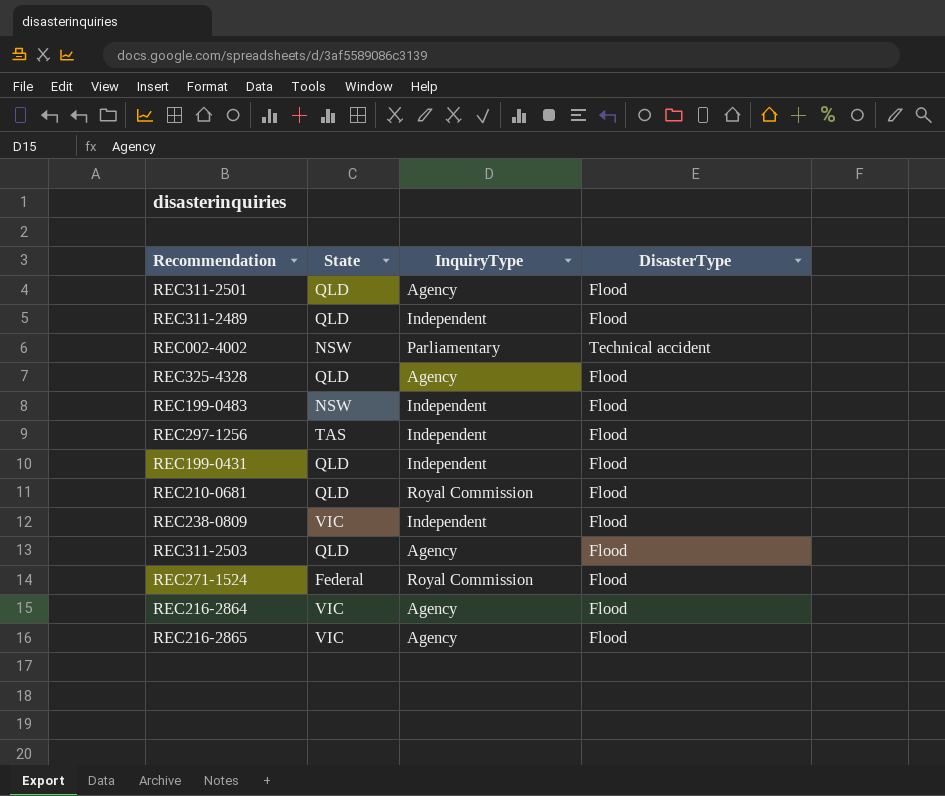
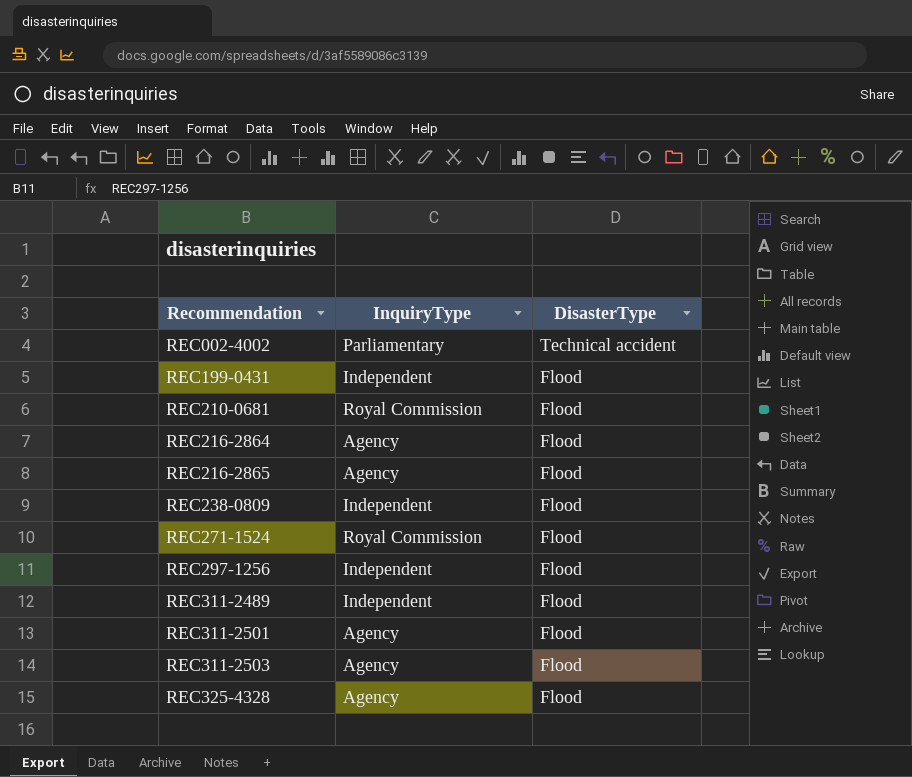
row order: none -> Recommendation ascending
column State | position: 2 -> none
row REC199-0483: NSW | Independent | Flood -> none

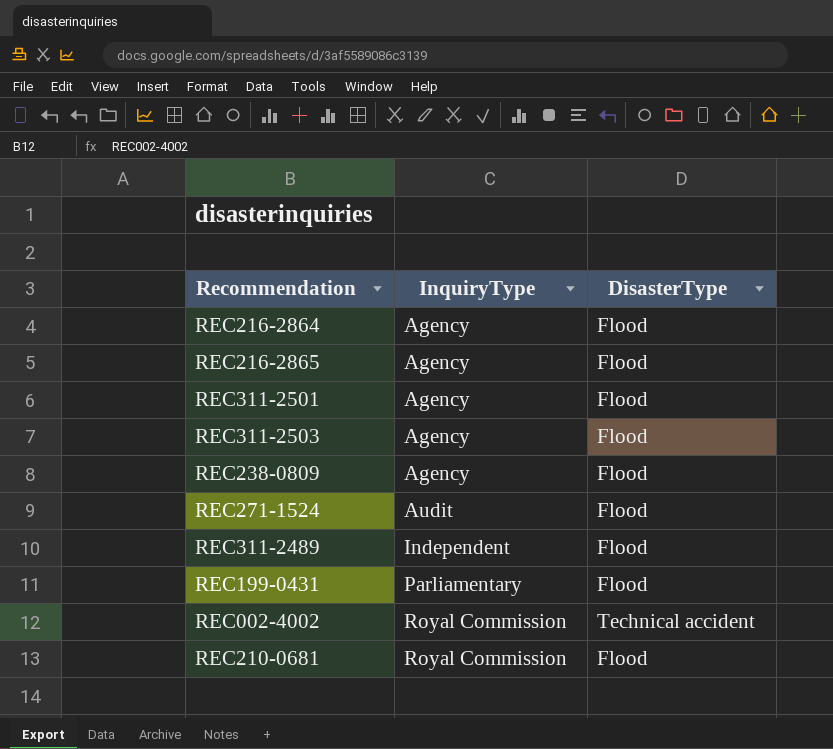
row order: Recommendation ascending -> InquiryType ascending
row REC297-1256: Independent | Flood -> none
row REC325-4328: Agency | Flood -> none
REC238-0809 | InquiryType: Independent -> Agency
REC271-1524 | InquiryType: Royal Commission -> Audit
REC199-0431 | InquiryType: Independent -> Parliamentary
REC002-4002 | InquiryType: Parliamentary -> Royal Commission

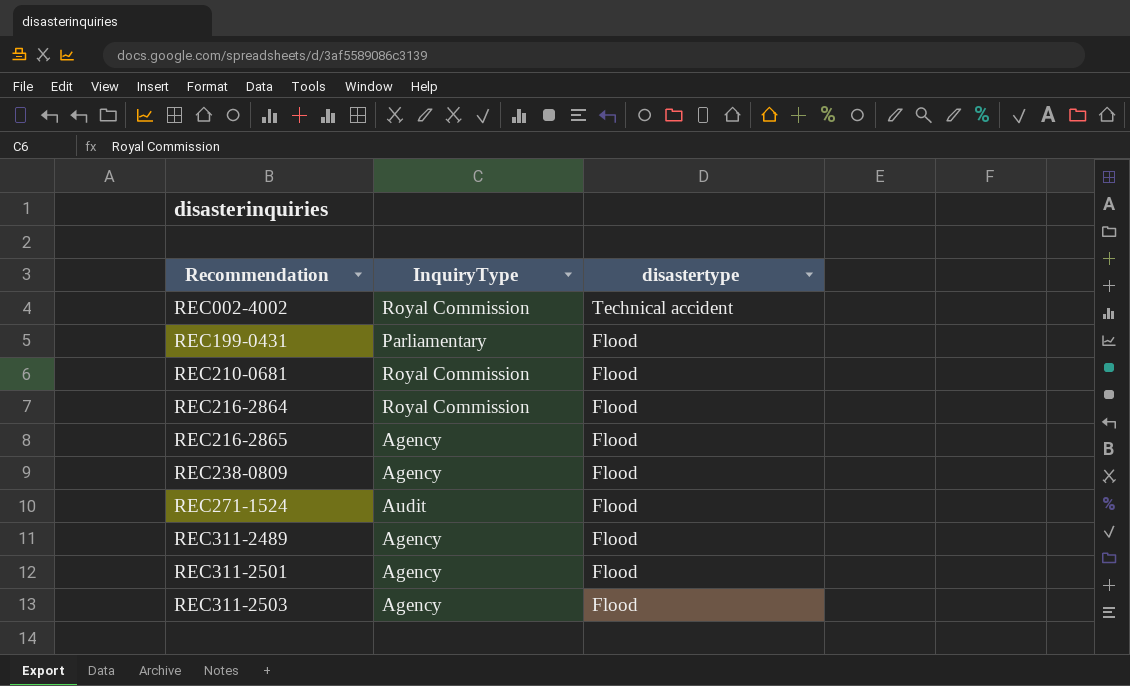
row order: InquiryType ascending -> Recommendation ascending
column name: DisasterType -> disastertype
REC216-2864 | InquiryType: Agency -> Royal Commission
REC311-2489 | InquiryType: Independent -> Agency

